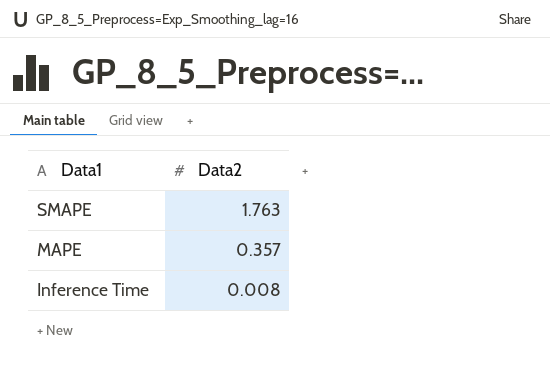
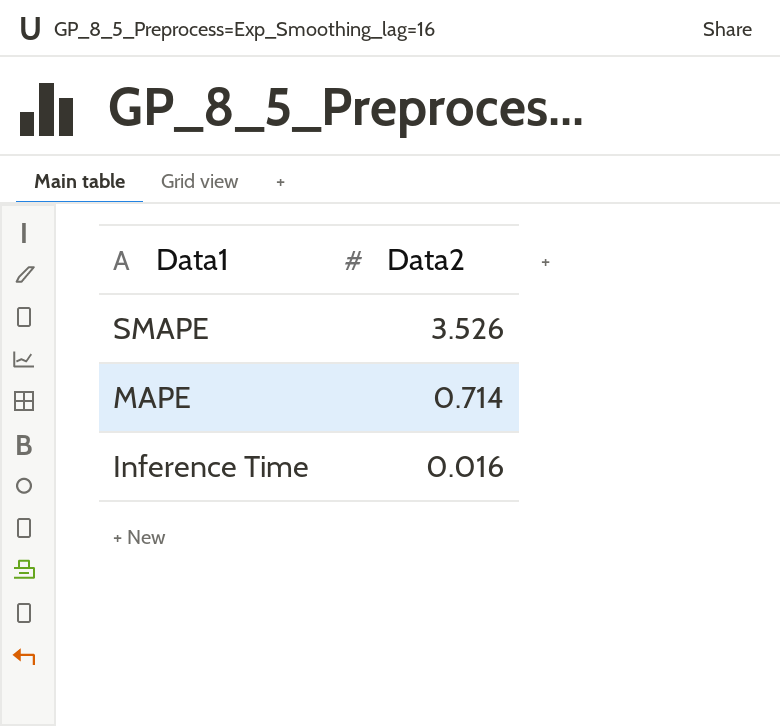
SMAPE | Data2: 1.763 -> 3.526
MAPE | Data2: 0.357 -> 0.714
Inference Time | Data2: 0.008 -> 0.016

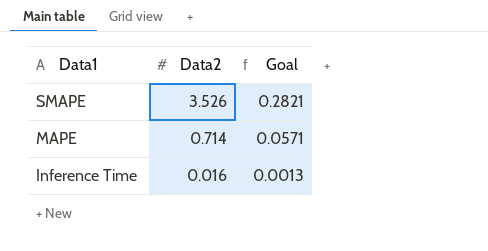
column Goal | formula: none -> [Data2] * 0.08

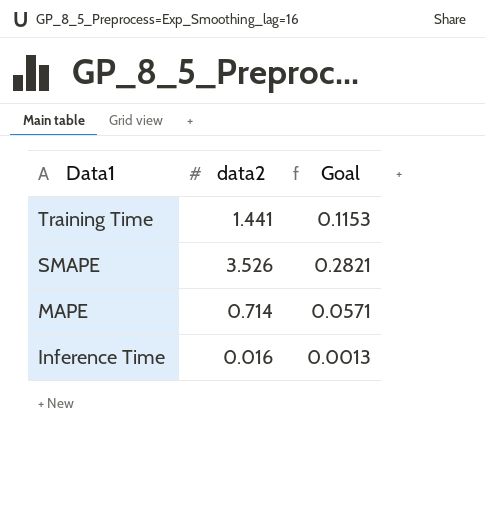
column name: Data2 -> data2
row Training Time: none -> 1.441 | 0.1153

